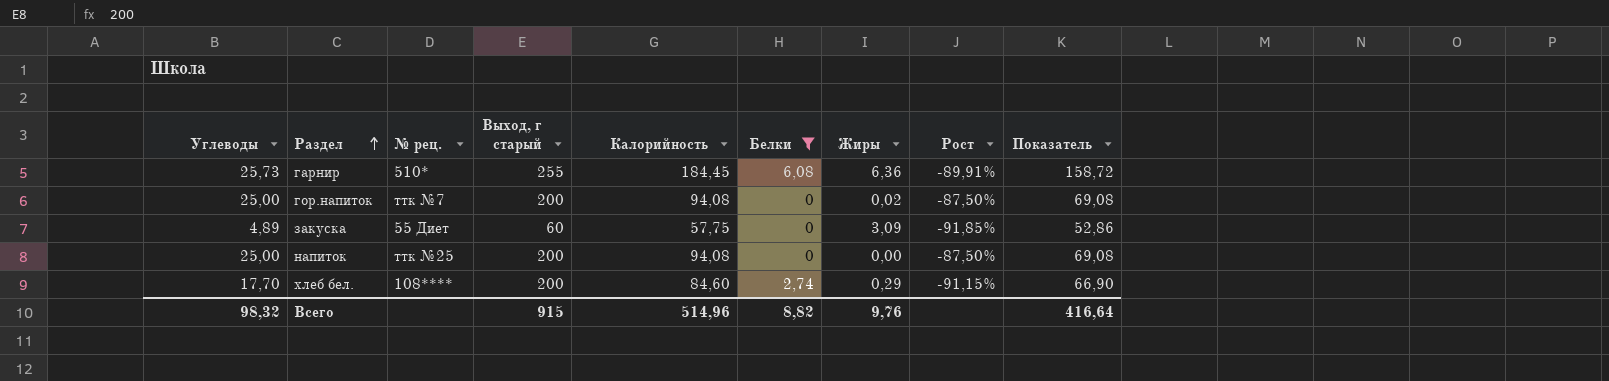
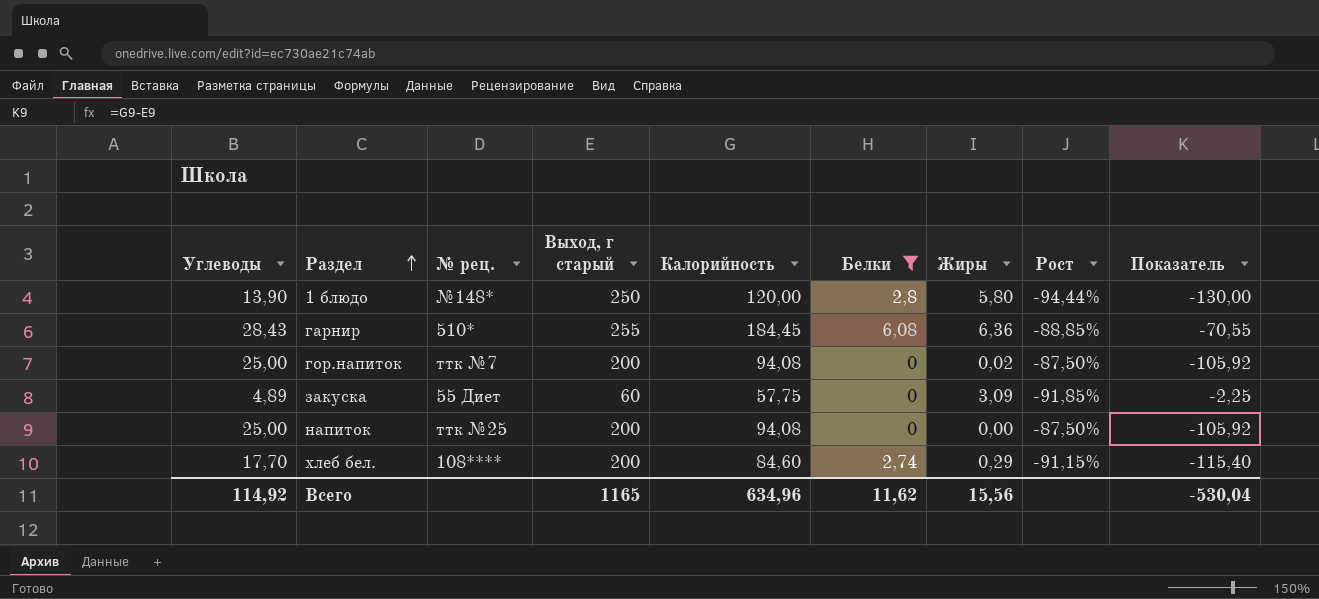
column Показатель | formula: [Калорийность] - [Углеводы] -> [Калорийность] - [Выход, г старый]
row 1 блюдо: none -> 13,90 | №148* | 250 | 120,00 | 2,8 | 5,80 | -94,44% | -130,00
гарнир | Углеводы: 25,73 -> 28,43
гарнир | Рост: -89,91% -> -88,85%
Всего | Углеводы: 98,32 -> 114,92
Всего | Выход, г старый: 915 -> 1165
Всего | Калорийность: 514,96 -> 634,96
Всего | Белки: 8,82 -> 11,62
Всего | Жиры: 9,76 -> 15,56
Всего | Показатель: 416,64 -> -530,04

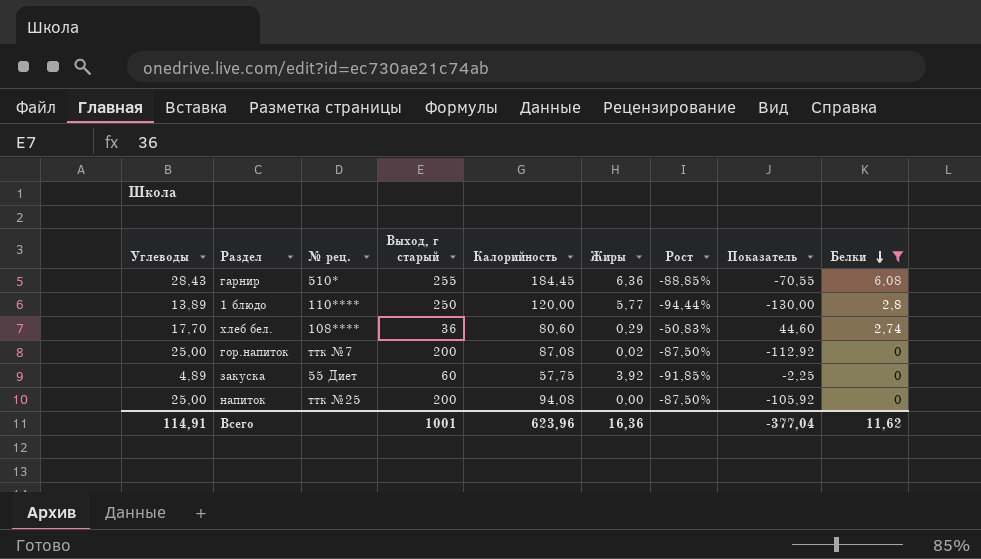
row order: Раздел ascending -> Белки descending
column Белки | position: 6 -> 9
1 блюдо | Углеводы: 13,90 -> 13,89
1 блюдо | № рец.: №148* -> 110****
1 блюдо | Жиры: 5,80 -> 5,77
хлеб бел. | Выход, г старый: 200 -> 36
хлеб бел. | Калорийность: 84,60 -> 80,60
хлеб бел. | Рост: -91,15% -> -50,83%
хлеб бел. | Показатель: -115,40 -> 44,60
гор.напиток | Калорийность: 94,08 -> 87,08
гор.напиток | Показатель: -105,92 -> -112,92
закуска | Жиры: 3,09 -> 3,92
Всего | Углеводы: 114,92 -> 114,91
Всего | Выход, г старый: 1165 -> 1001
Всего | Калорийность: 634,96 -> 623,96
Всего | Жиры: 15,56 -> 16,36
Всего | Показатель: -530,04 -> -377,04

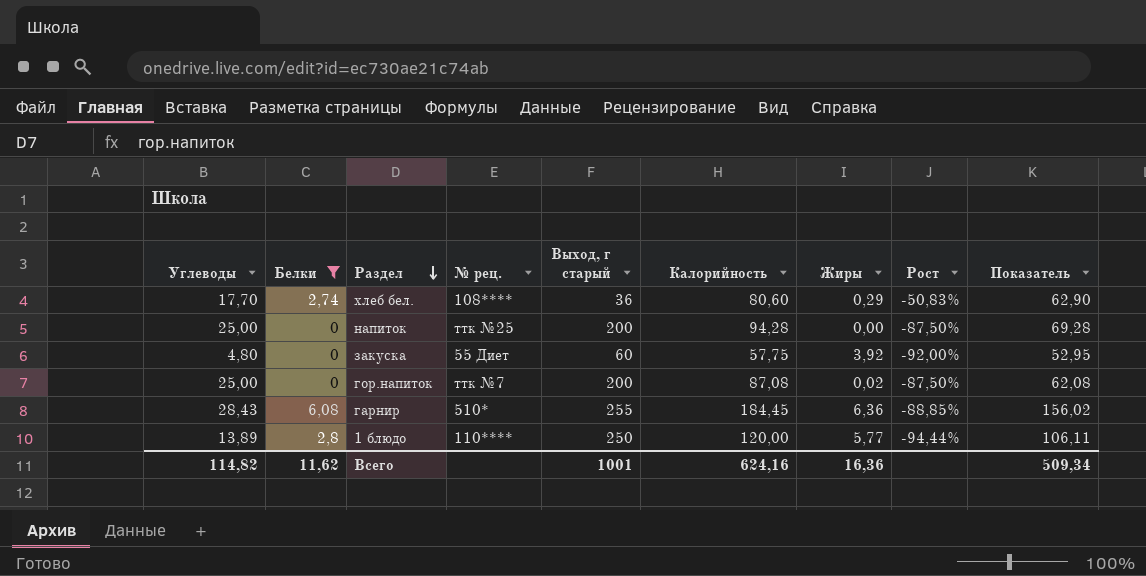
row order: Белки descending -> Раздел descending
column Белки | position: 9 -> 2
column Показатель | formula: [Калорийность] - [Выход, г старый] -> [Калорийность] - [Углеводы]
напиток | Калорийность: 94,08 -> 94,28
закуска | Углеводы: 4,89 -> 4,80
закуска | Рост: -91,85% -> -92,00%
Всего | Углеводы: 114,91 -> 114,82
Всего | Калорийность: 623,96 -> 624,16
Всего | Показатель: -377,04 -> 509,34

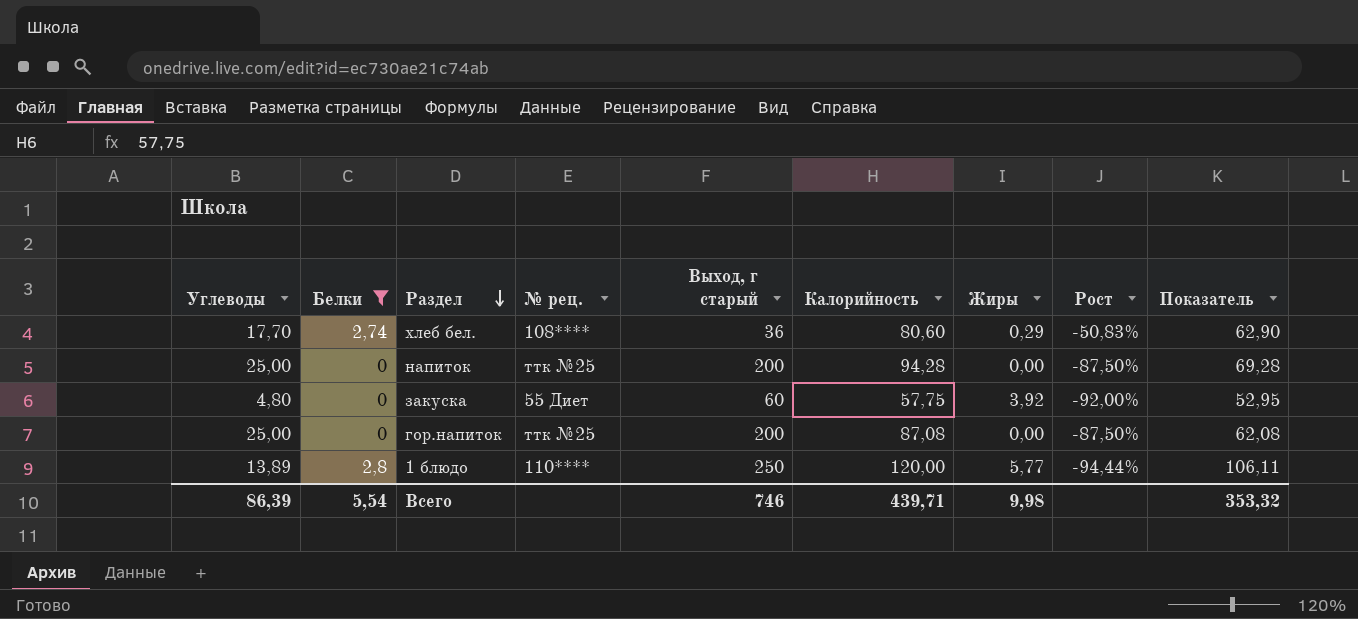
row гарнир: 28,43 | 6,08 | 510* | 255 | 184,45 | 6,36 | -88,85% | 156,02 -> none
гор.напиток | № рец.: ттк №7 -> ттк №25
гор.напиток | Жиры: 0,02 -> 0,00
Всего | Углеводы: 114,82 -> 86,39
Всего | Белки: 11,62 -> 5,54
Всего | Выход, г старый: 1001 -> 746
Всего | Калорийность: 624,16 -> 439,71
Всего | Жиры: 16,36 -> 9,98
Всего | Показатель: 509,34 -> 353,32

